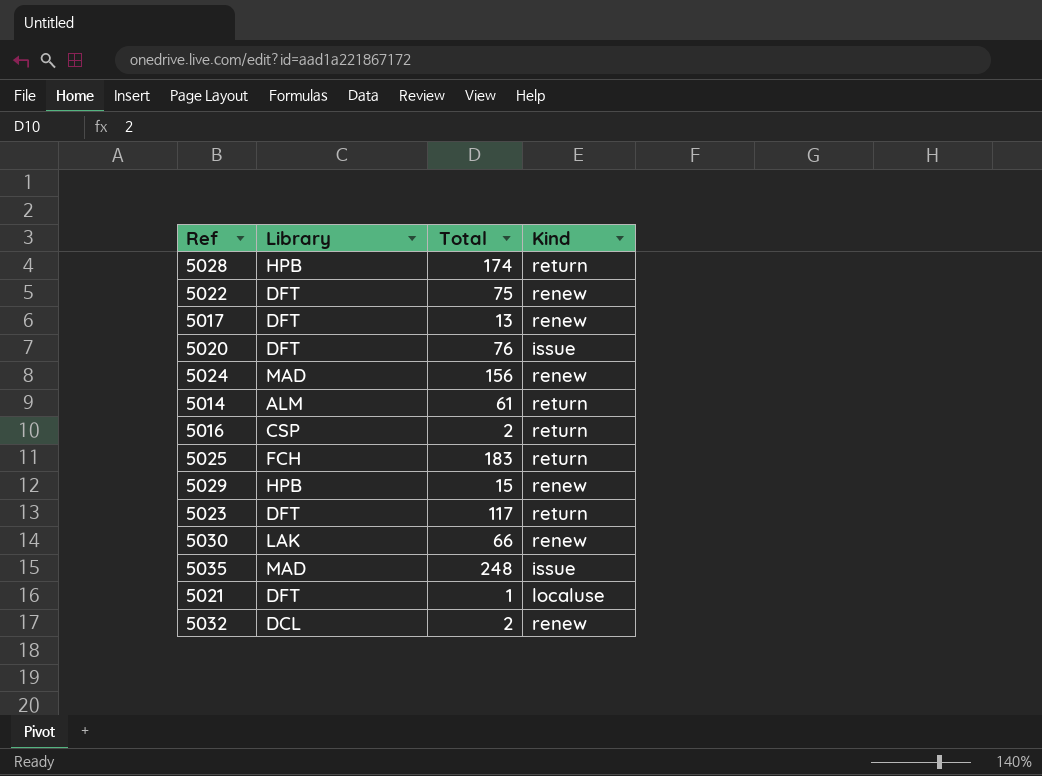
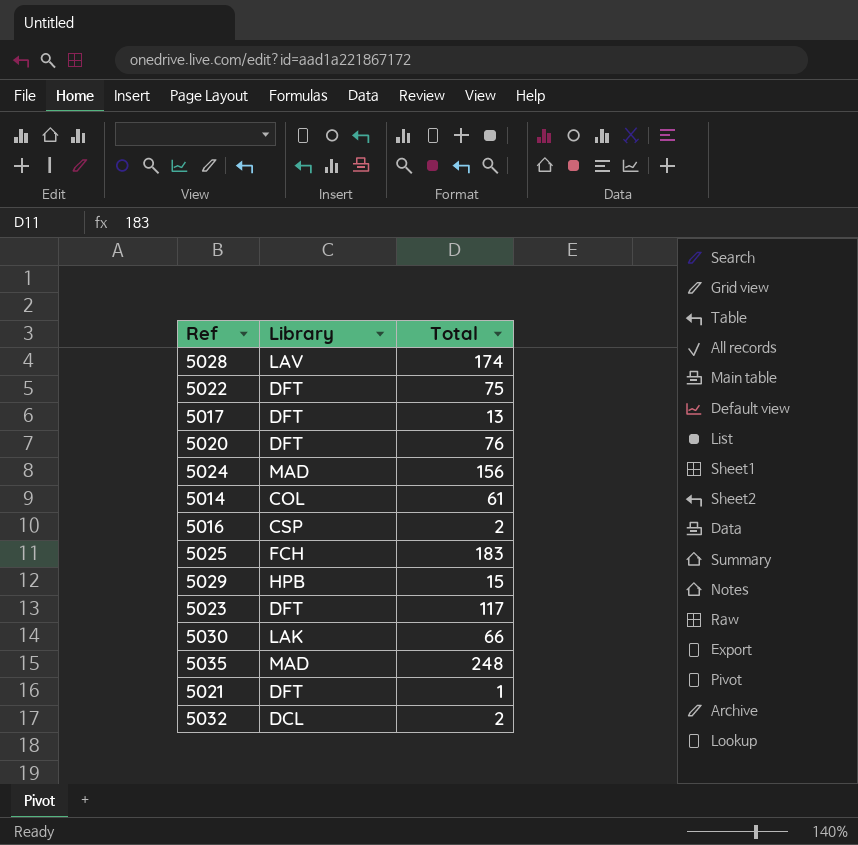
column Kind | position: 4 -> none
5028 | Library: HPB -> LAV
5014 | Library: ALM -> COL

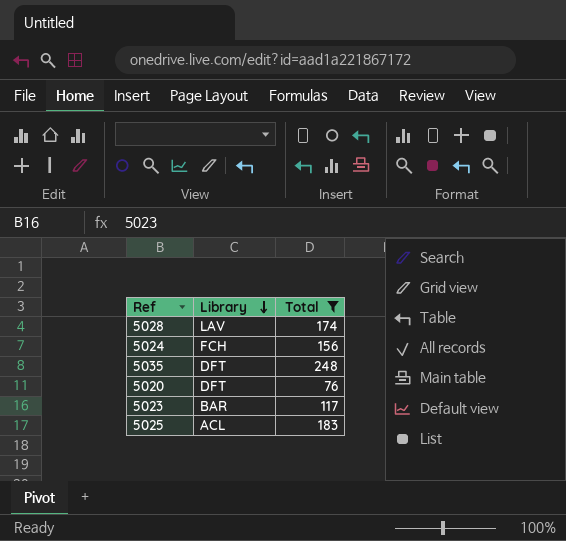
filter: none -> Total >= 76
row order: none -> Library descending
5024 | Library: MAD -> FCH
5035 | Library: MAD -> DFT
5023 | Library: DFT -> BAR
5025 | Library: FCH -> ACL

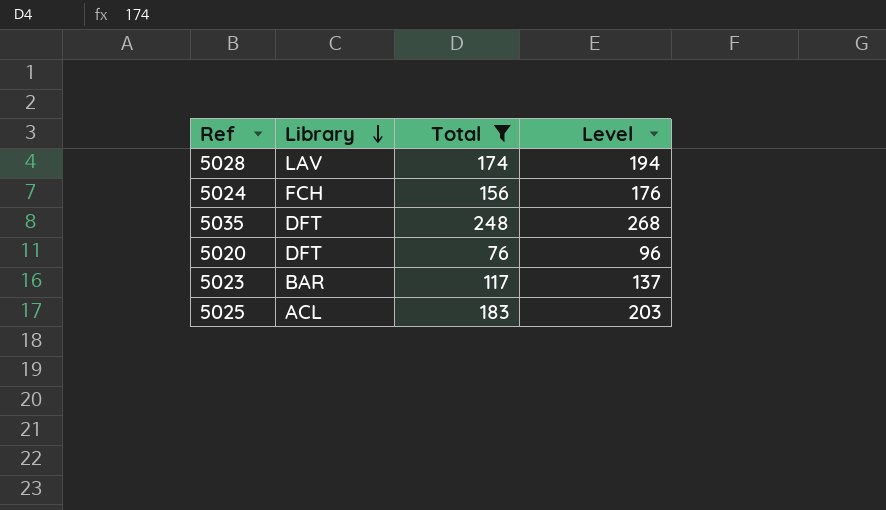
column Level | formula: none -> [Total] + 20

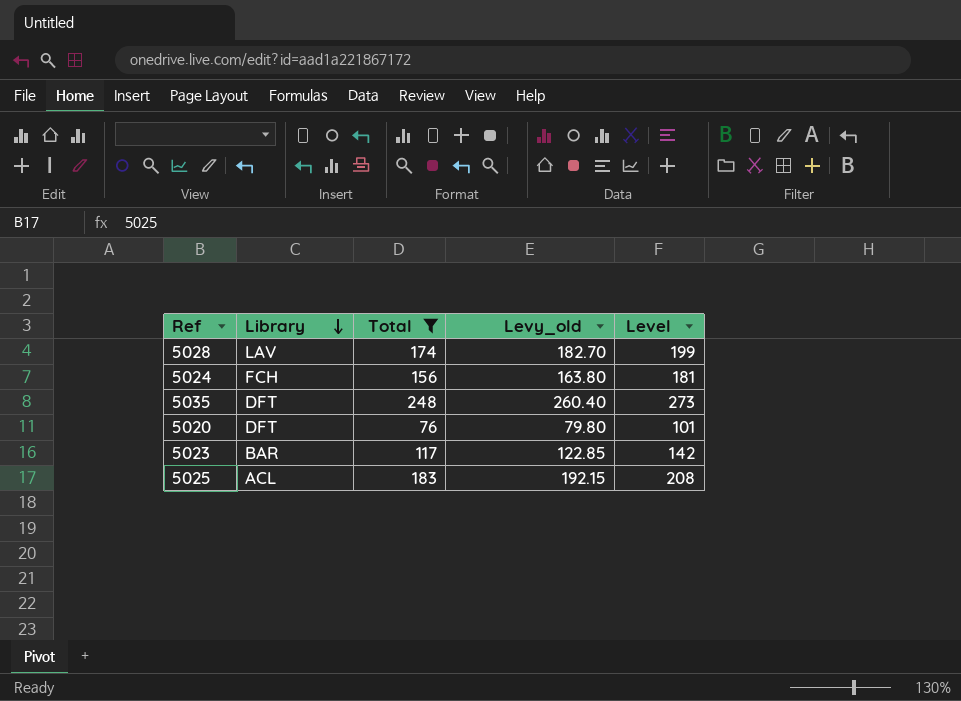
column Levy_old | formula: none -> [Total] * 1.05
column Level | formula: [Total] + 20 -> [Total] + 25

